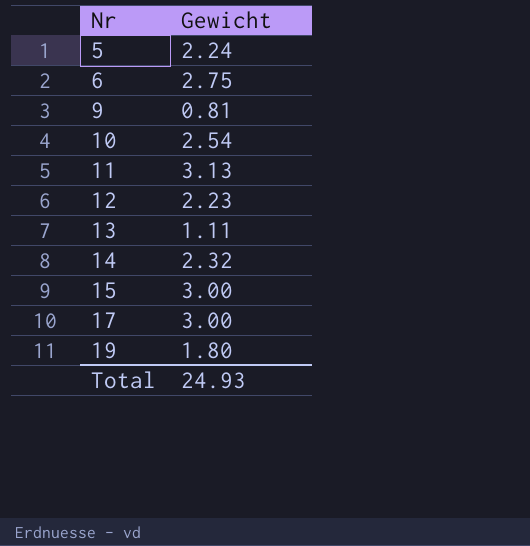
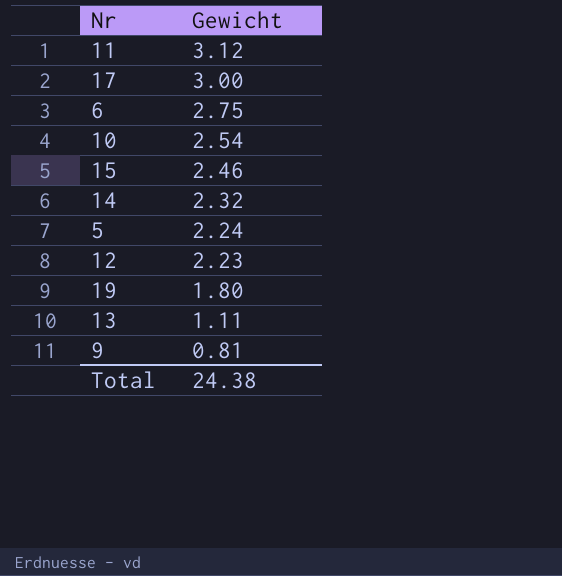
row order: Nr ascending -> Gewicht descending
11 | Gewicht: 3.13 -> 3.12
15 | Gewicht: 3.00 -> 2.46
Total | Gewicht: 24.93 -> 24.38

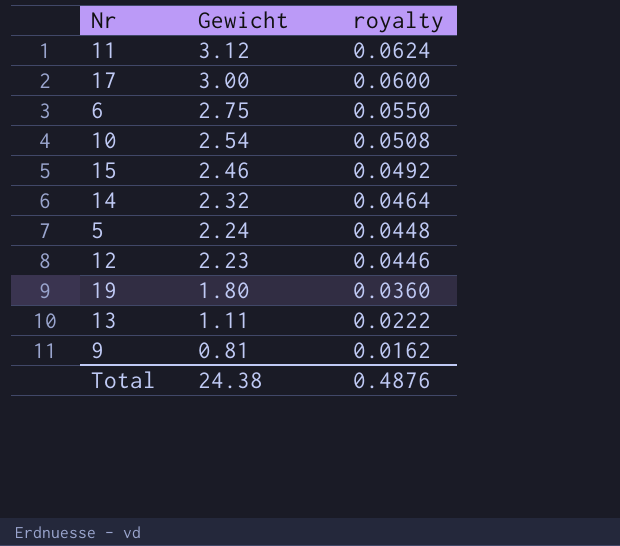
column royalty | formula: none -> [Gewicht] * 0.02

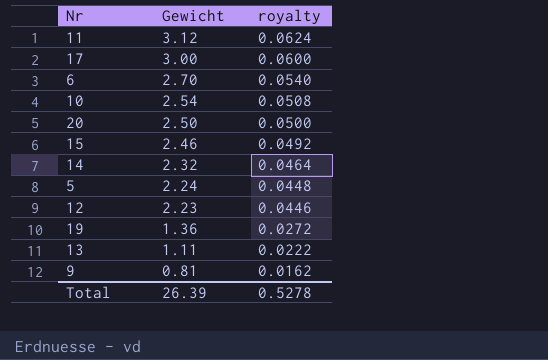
6 | Gewicht: 2.75 -> 2.70
6 | royalty: 0.0550 -> 0.0540
row 20: none -> 2.50 | 0.0500
19 | Gewicht: 1.80 -> 1.36
19 | royalty: 0.0360 -> 0.0272
Total | Gewicht: 24.38 -> 26.39
Total | royalty: 0.4876 -> 0.5278

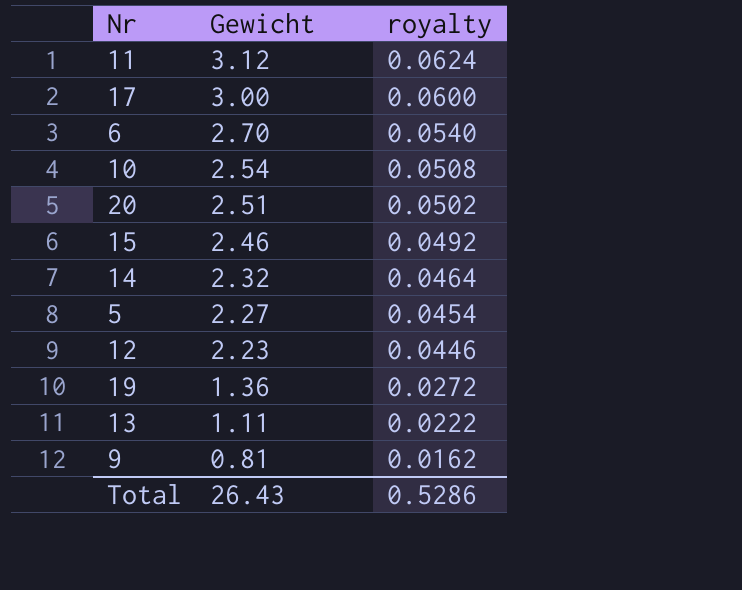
20 | Gewicht: 2.50 -> 2.51
20 | royalty: 0.0500 -> 0.0502
5 | Gewicht: 2.24 -> 2.27
5 | royalty: 0.0448 -> 0.0454
Total | Gewicht: 26.39 -> 26.43
Total | royalty: 0.5278 -> 0.5286

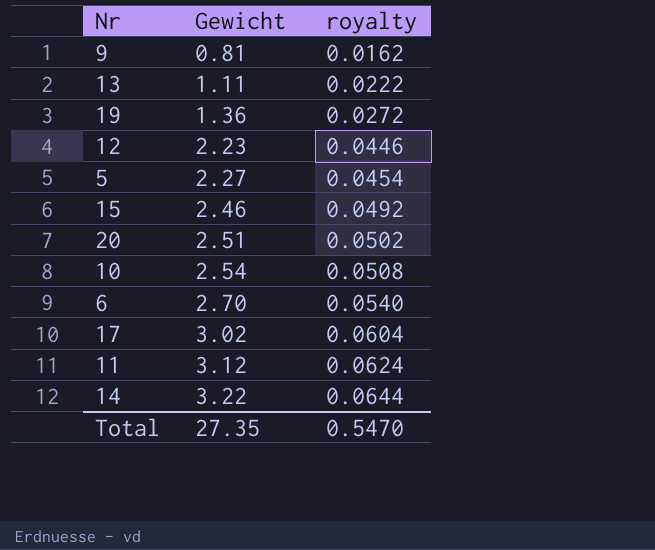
row order: Gewicht descending -> Gewicht ascending
17 | Gewicht: 3.00 -> 3.02
17 | royalty: 0.0600 -> 0.0604
14 | Gewicht: 2.32 -> 3.22
14 | royalty: 0.0464 -> 0.0644
Total | Gewicht: 26.43 -> 27.35
Total | royalty: 0.5286 -> 0.5470

